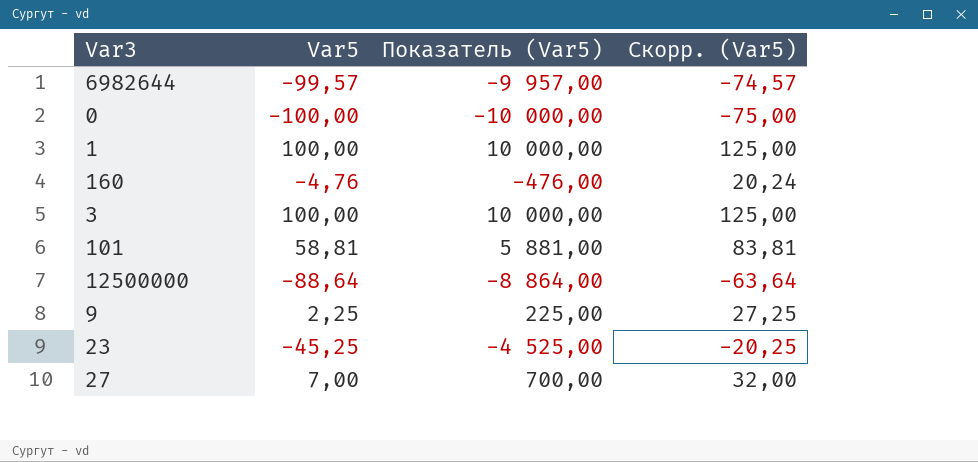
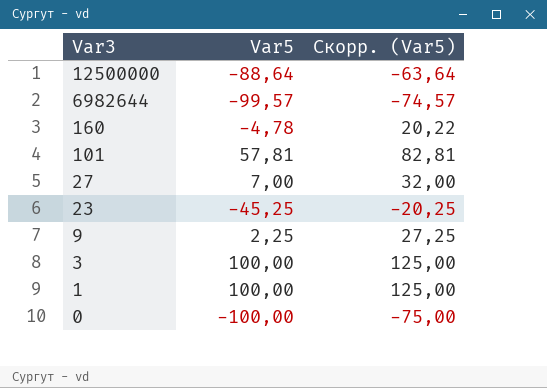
row order: none -> Var3 descending
column Показатель (Var5) | formula: [Var5] * 100 -> none
160 | Var5: -4,76 -> -4,78
160 | Скорр. (Var5): 20,24 -> 20,22
101 | Var5: 58,81 -> 57,81
101 | Скорр. (Var5): 83,81 -> 82,81

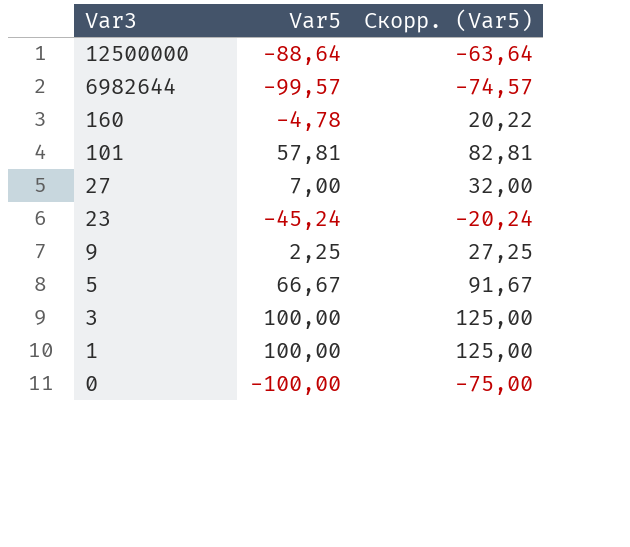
23 | Var5: -45,25 -> -45,24
23 | Скорр. (Var5): -20,25 -> -20,24
row 5: none -> 66,67 | 91,67

